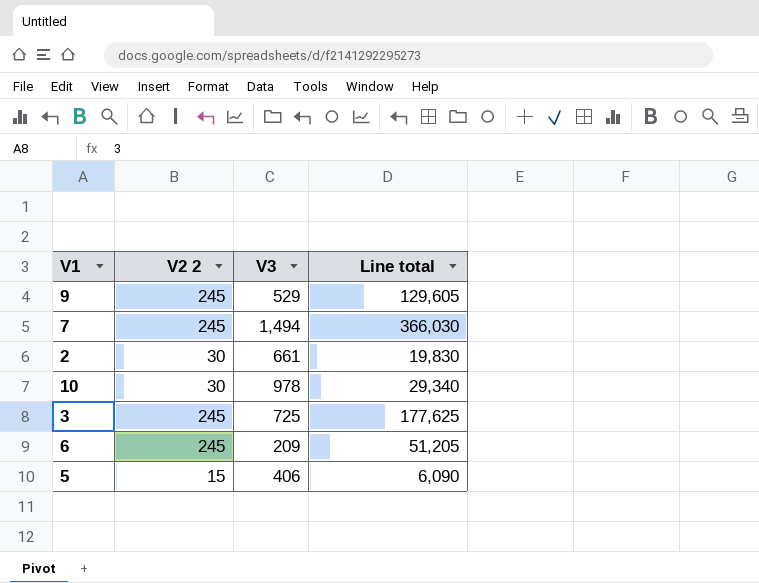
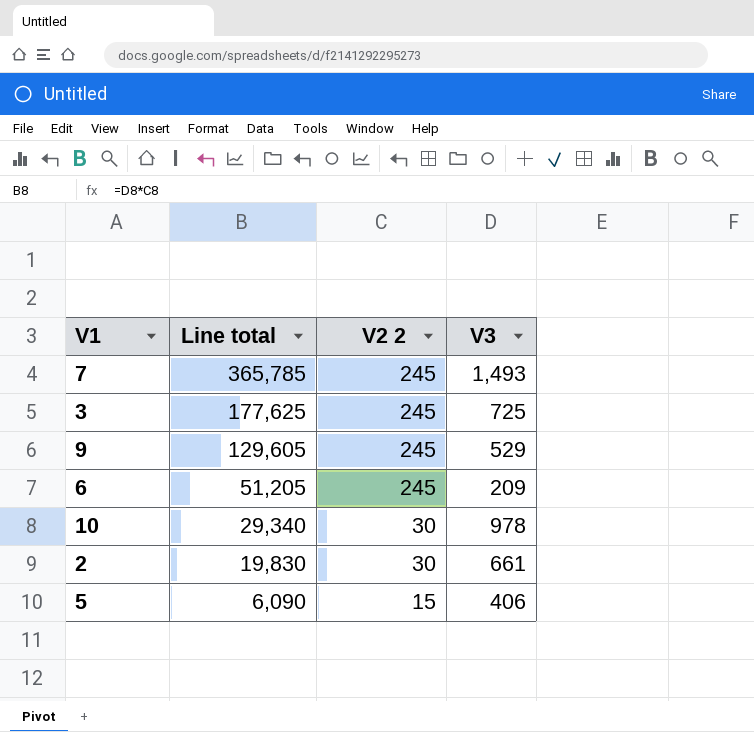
row order: none -> Line total descending
column Line total | position: 4 -> 2
7 | Line total: 366,030 -> 365,785
7 | V3: 1,494 -> 1,493

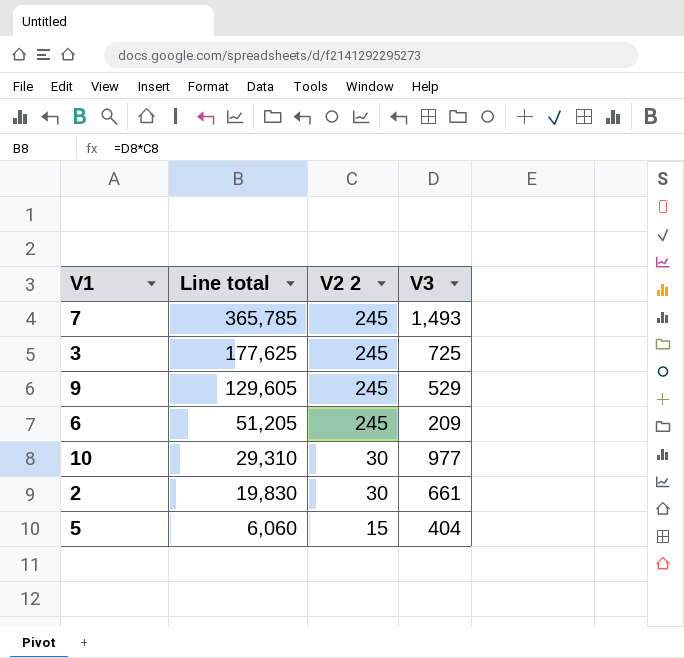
10 | Line total: 29,340 -> 29,310
10 | V3: 978 -> 977
5 | Line total: 6,090 -> 6,060
5 | V3: 406 -> 404

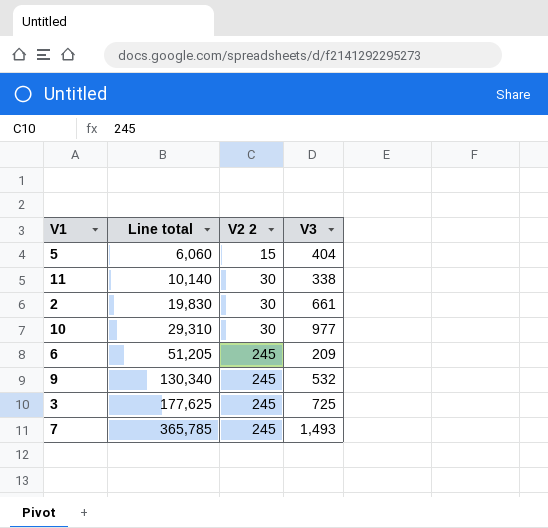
row order: Line total descending -> Line total ascending
row 11: none -> 10,140 | 30 | 338
9 | Line total: 129,605 -> 130,340
9 | V3: 529 -> 532

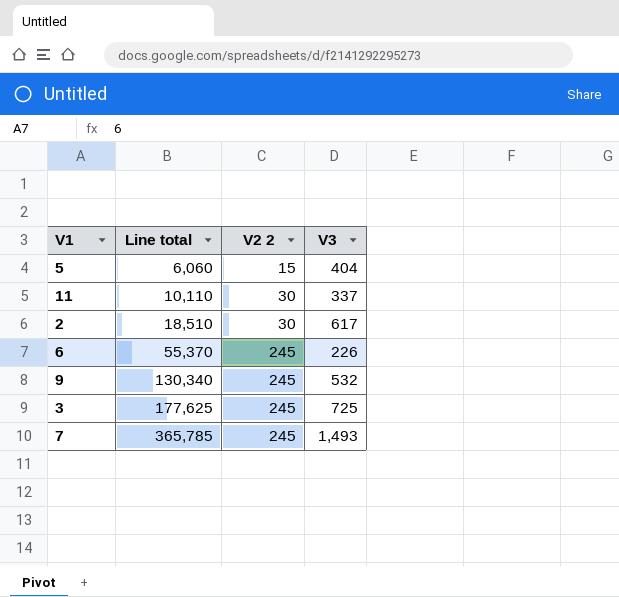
row 10: 29,310 | 30 | 977 -> none
11 | Line total: 10,140 -> 10,110
11 | V3: 338 -> 337
2 | Line total: 19,830 -> 18,510
2 | V3: 661 -> 617
6 | Line total: 51,205 -> 55,370
6 | V3: 209 -> 226

